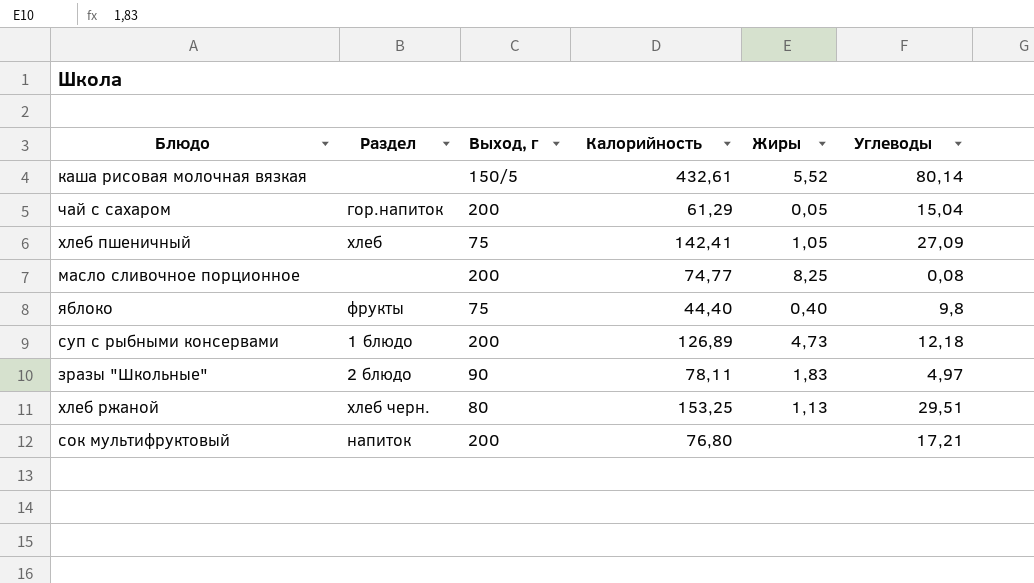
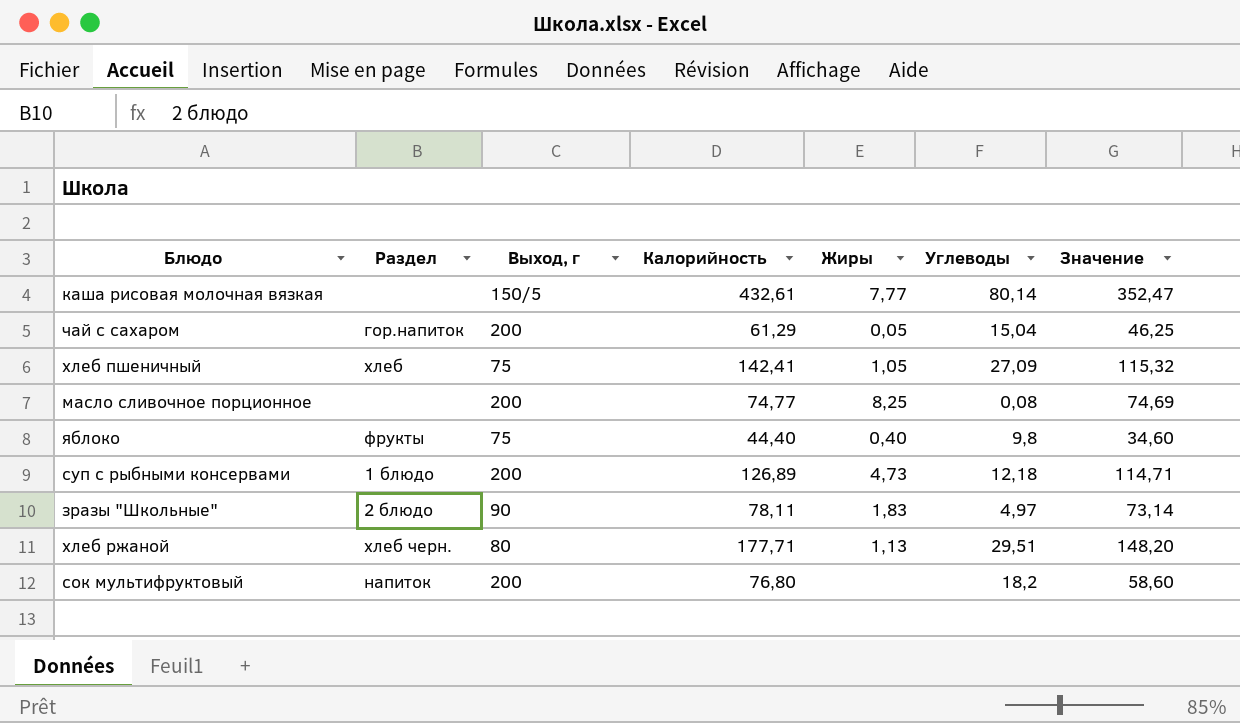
column Значение | formula: none -> [Калорийность] - [Углеводы]
каша рисовая молочная вязкая | Жиры: 5,52 -> 7,77
хлеб ржаной | Калорийность: 153,25 -> 177,71
сок мультифруктовый | Углеводы: 17,21 -> 18,2

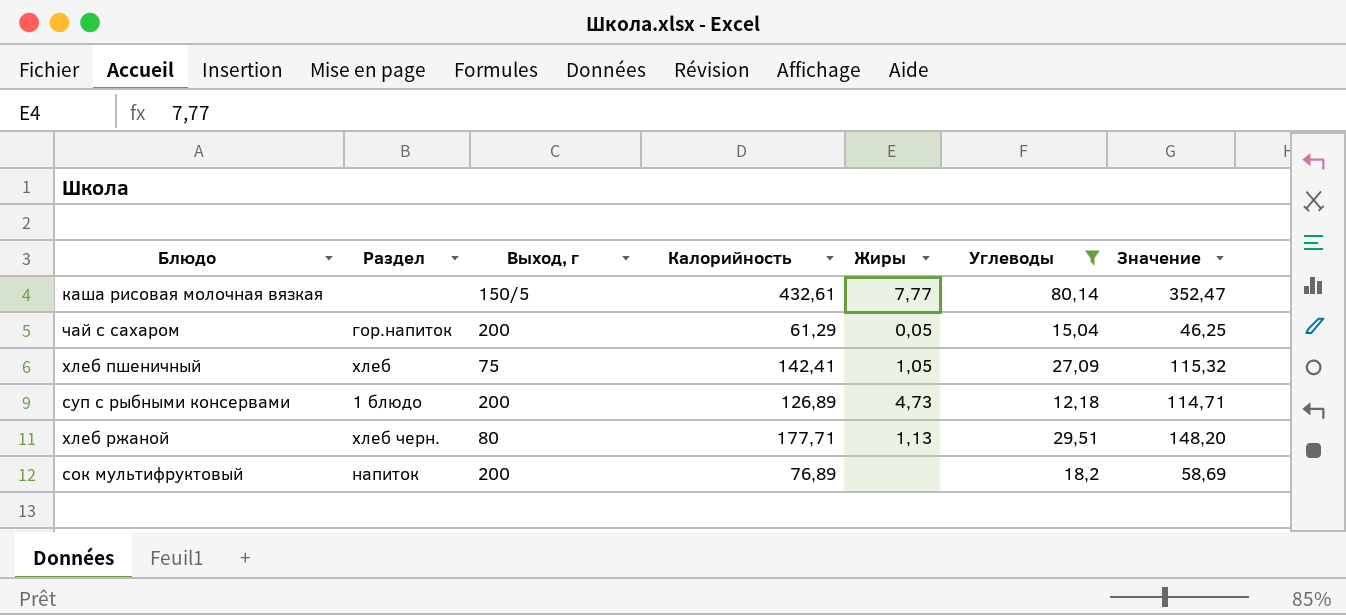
filter: none -> Углеводы >= 12,18
сок мультифруктовый | Калорийность: 76,80 -> 76,89
сок мультифруктовый | Значение: 58,60 -> 58,69

